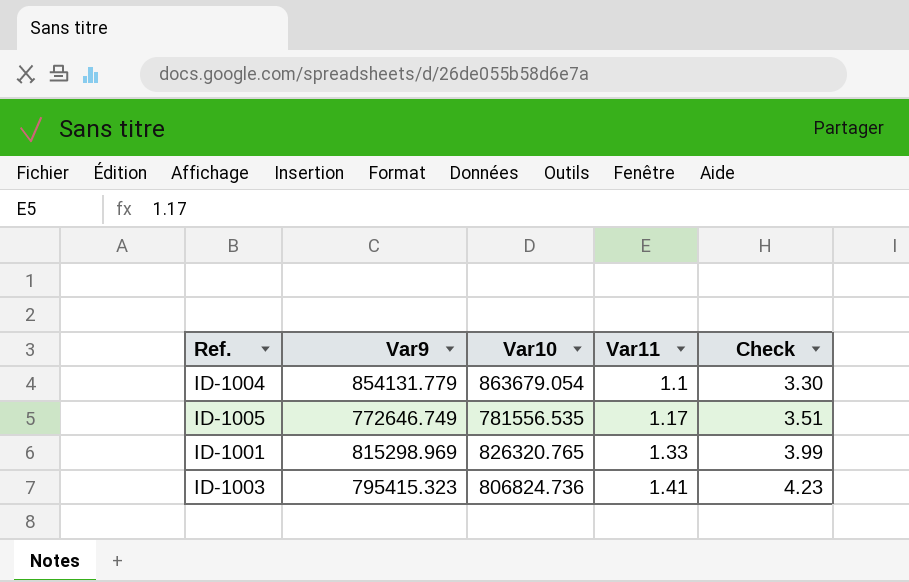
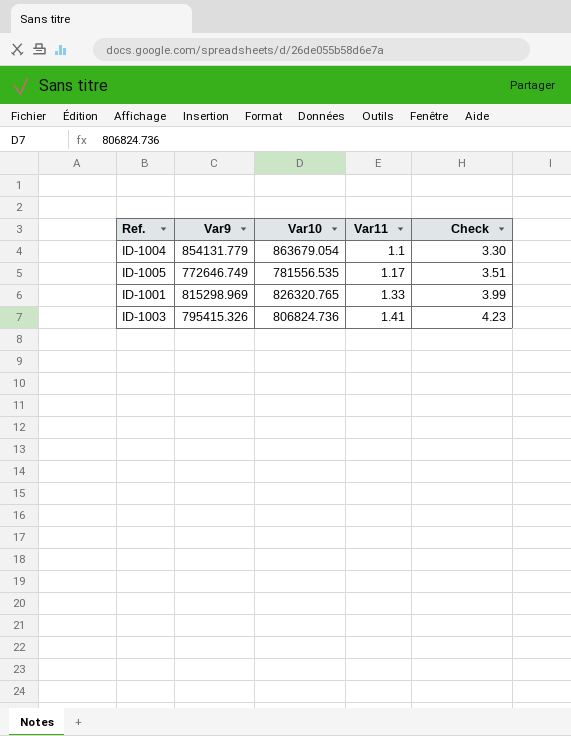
ID-1003 | Var9: 795415.323 -> 795415.326

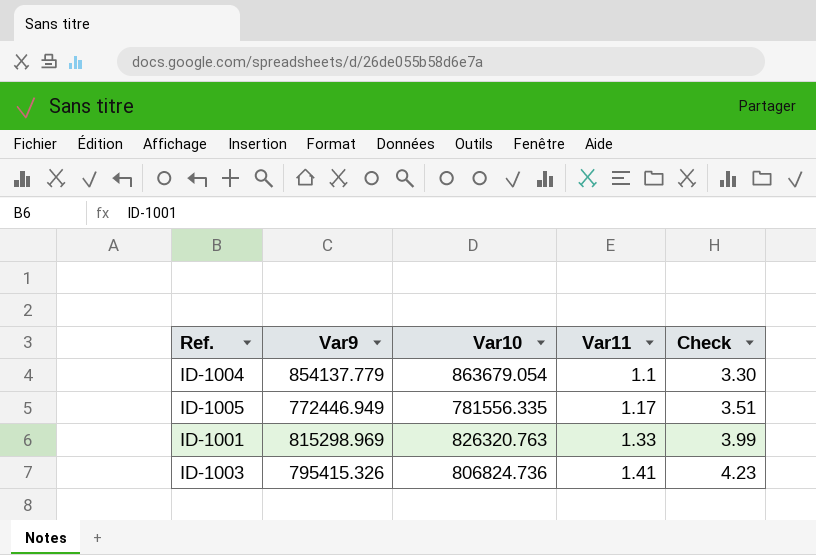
ID-1004 | Var9: 854131.779 -> 854137.779
ID-1005 | Var9: 772646.749 -> 772446.949
ID-1005 | Var10: 781556.535 -> 781556.335
ID-1001 | Var10: 826320.765 -> 826320.763

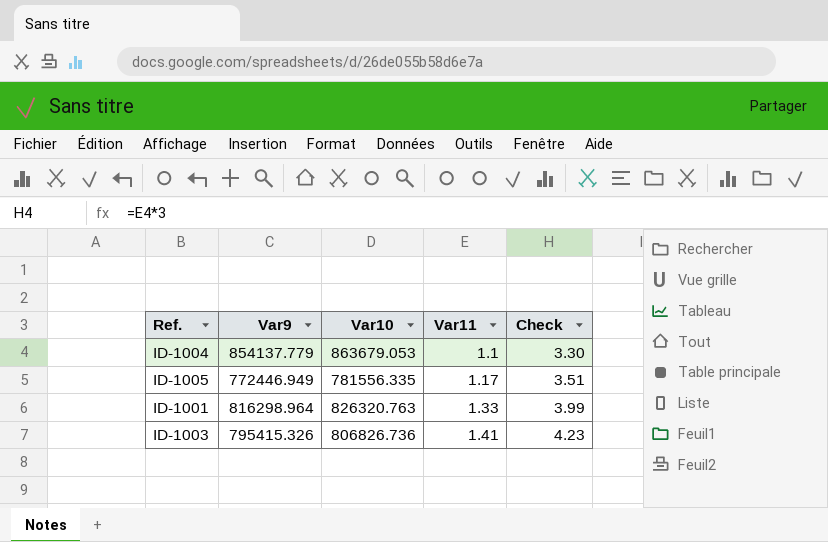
ID-1004 | Var10: 863679.054 -> 863679.053
ID-1001 | Var9: 815298.969 -> 816298.964
ID-1003 | Var10: 806824.736 -> 806826.736

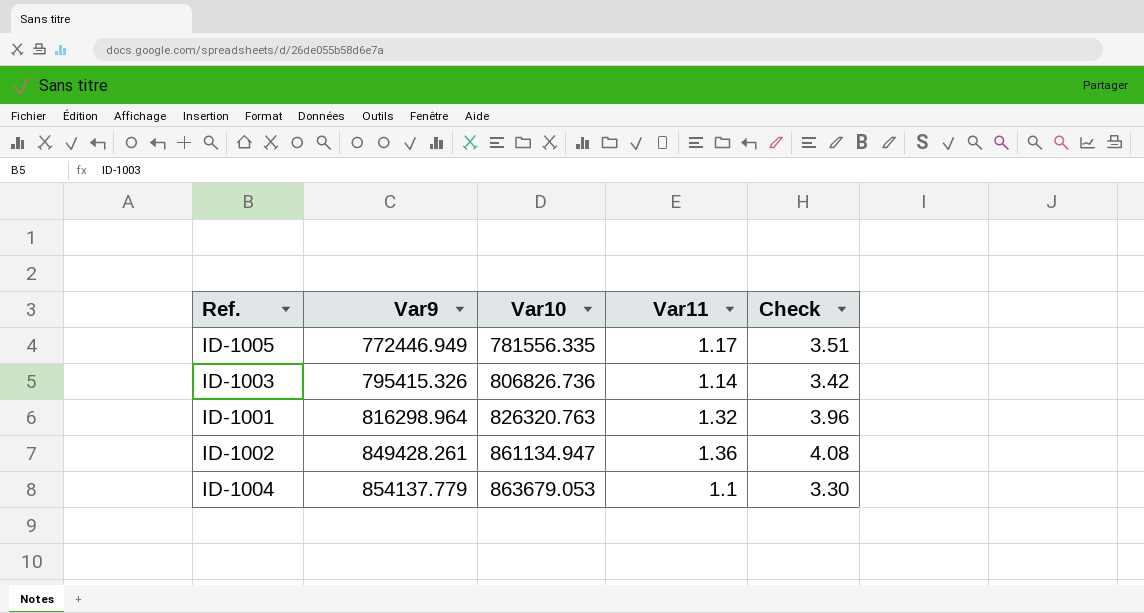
row order: Var11 ascending -> Var9 ascending
ID-1003 | Var11: 1.41 -> 1.14
ID-1003 | Check: 4.23 -> 3.42
ID-1001 | Var11: 1.33 -> 1.32
ID-1001 | Check: 3.99 -> 3.96
row ID-1002: none -> 849428.261 | 861134.947 | 1.36 | 4.08

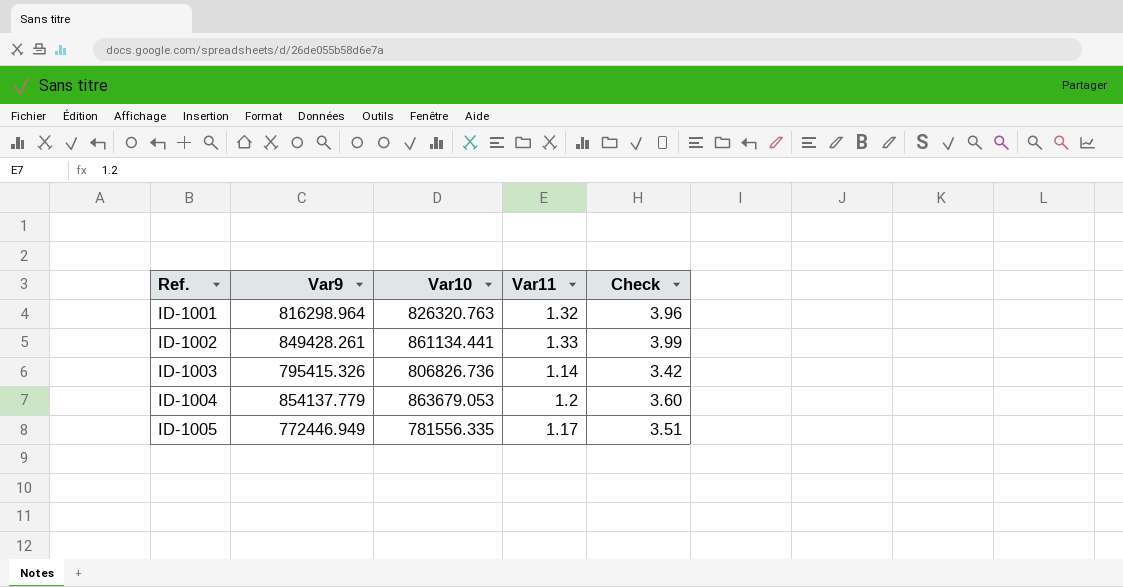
row order: Var9 ascending -> Ref. ascending
ID-1002 | Var10: 861134.947 -> 861134.441
ID-1002 | Var11: 1.36 -> 1.33
ID-1002 | Check: 4.08 -> 3.99
ID-1004 | Var11: 1.1 -> 1.2
ID-1004 | Check: 3.30 -> 3.60

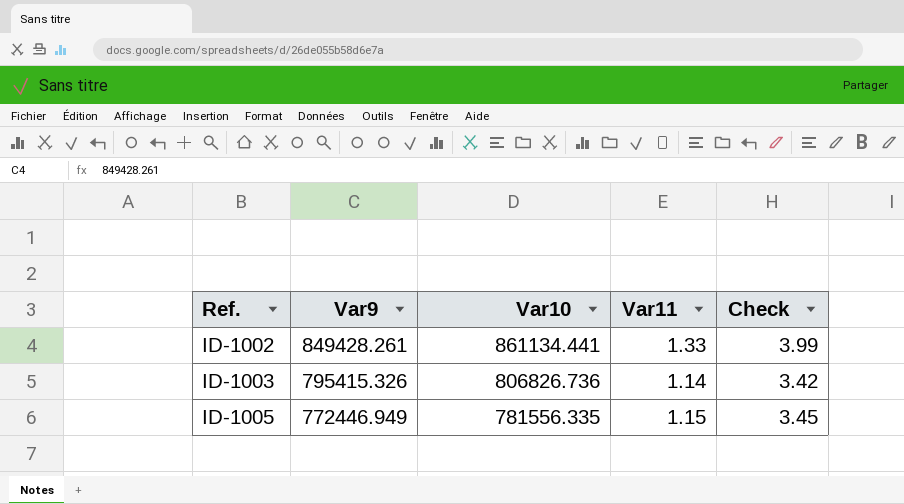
row ID-1001: 816298.964 | 826320.763 | 1.32 | 3.96 -> none
row ID-1004: 854137.779 | 863679.053 | 1.2 | 3.60 -> none
ID-1005 | Var11: 1.17 -> 1.15
ID-1005 | Check: 3.51 -> 3.45

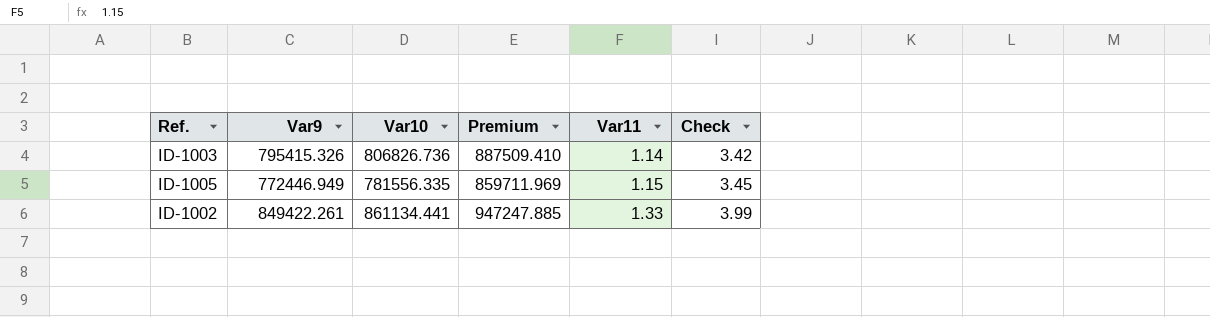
row order: Ref. ascending -> Var11 ascending
column Premium | formula: none -> [Var10] * 1.1
ID-1002 | Var9: 849428.261 -> 849422.261

